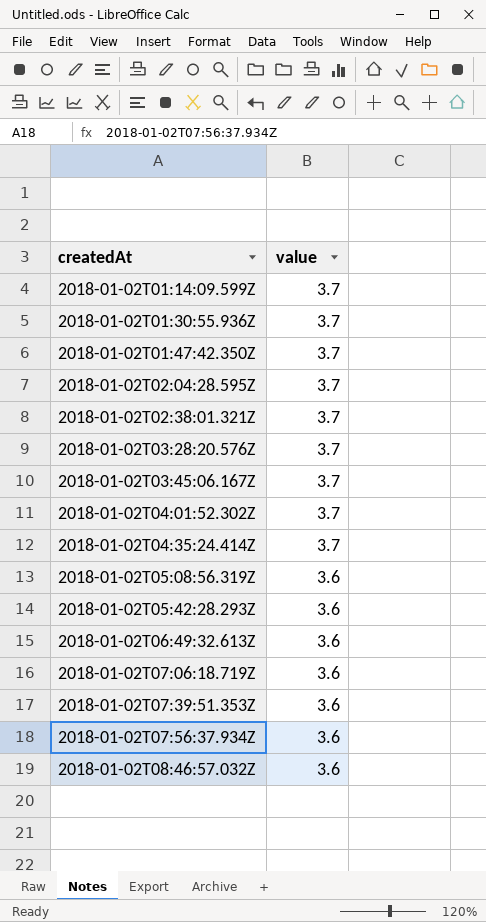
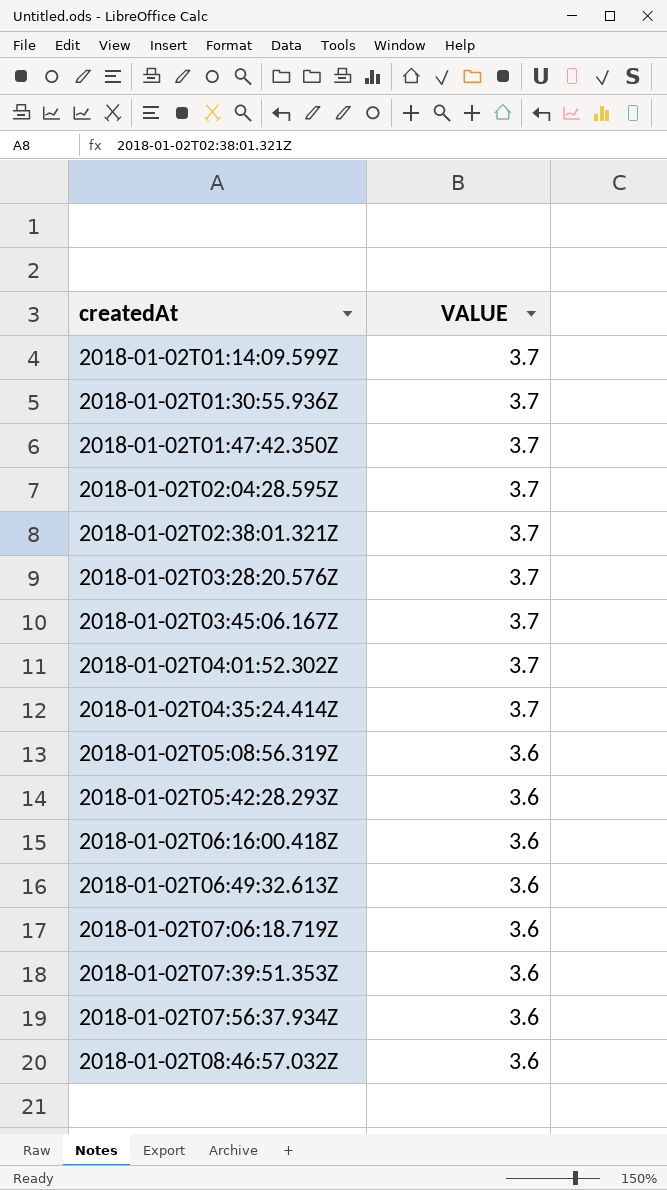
column name: value -> VALUE
row 2018-01-02T06:16:00.418Z: none -> 3.6

